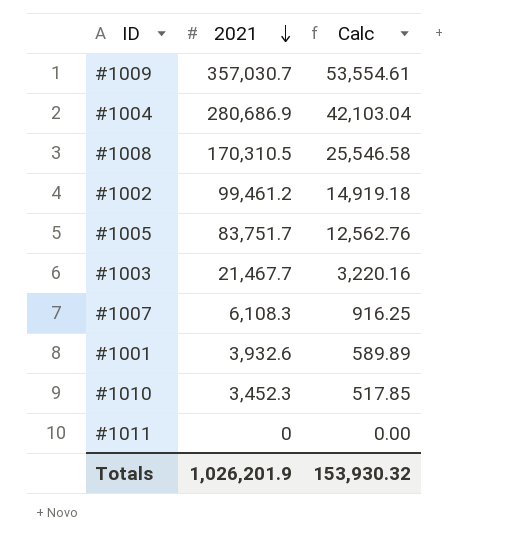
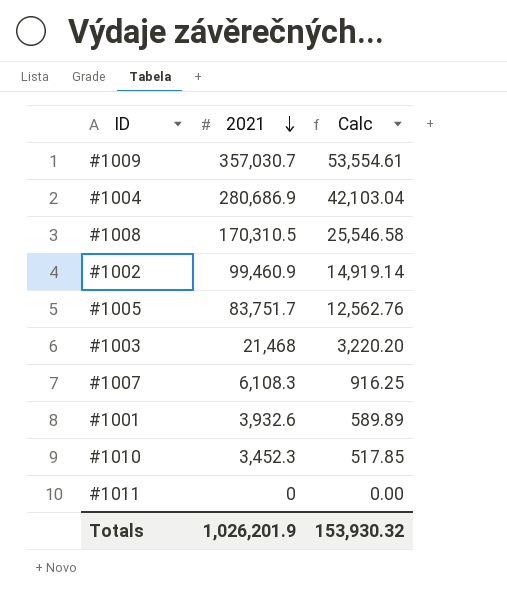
#1002 | 2021: 99,461.2 -> 99,460.9
#1002 | Calc: 14,919.18 -> 14,919.14
#1003 | 2021: 21,467.7 -> 21,468
#1003 | Calc: 3,220.16 -> 3,220.20

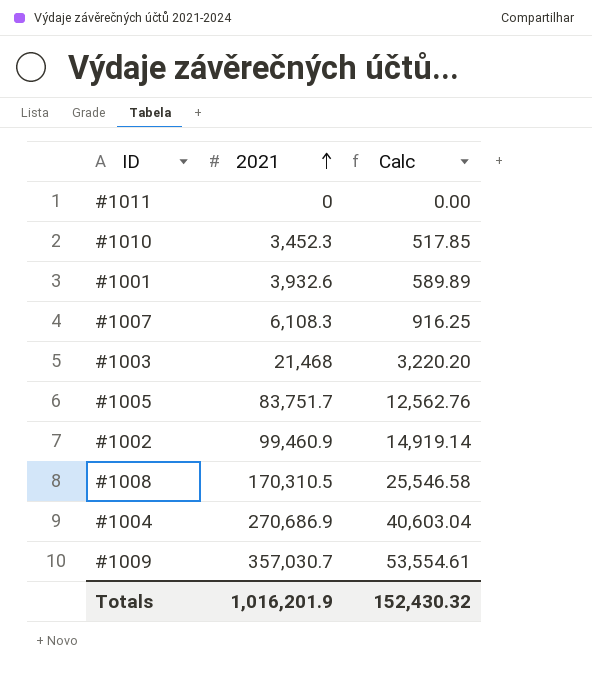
row order: 2021 descending -> 2021 ascending
#1004 | 2021: 280,686.9 -> 270,686.9
#1004 | Calc: 42,103.04 -> 40,603.04
Totals | 2021: 1,026,201.9 -> 1,016,201.9
Totals | Calc: 153,930.32 -> 152,430.32

